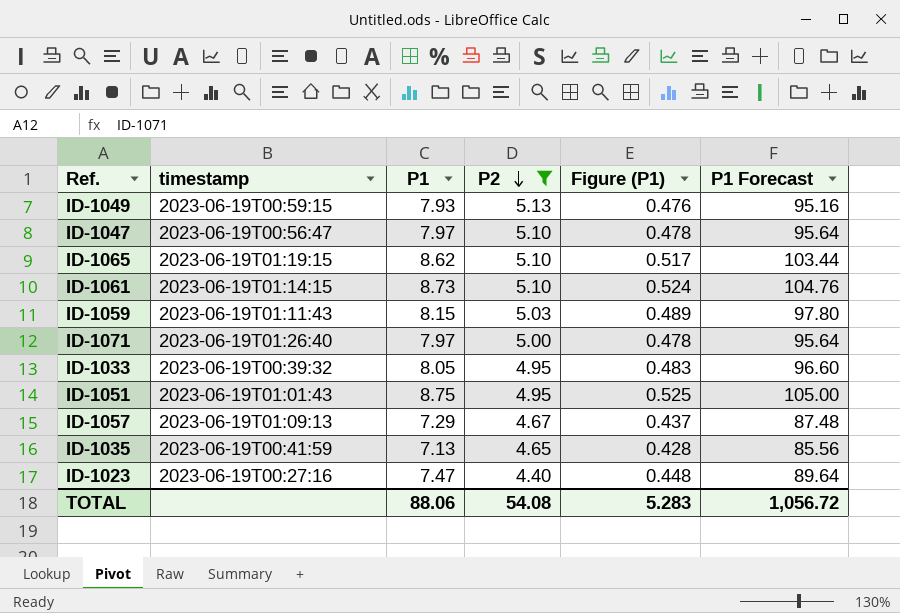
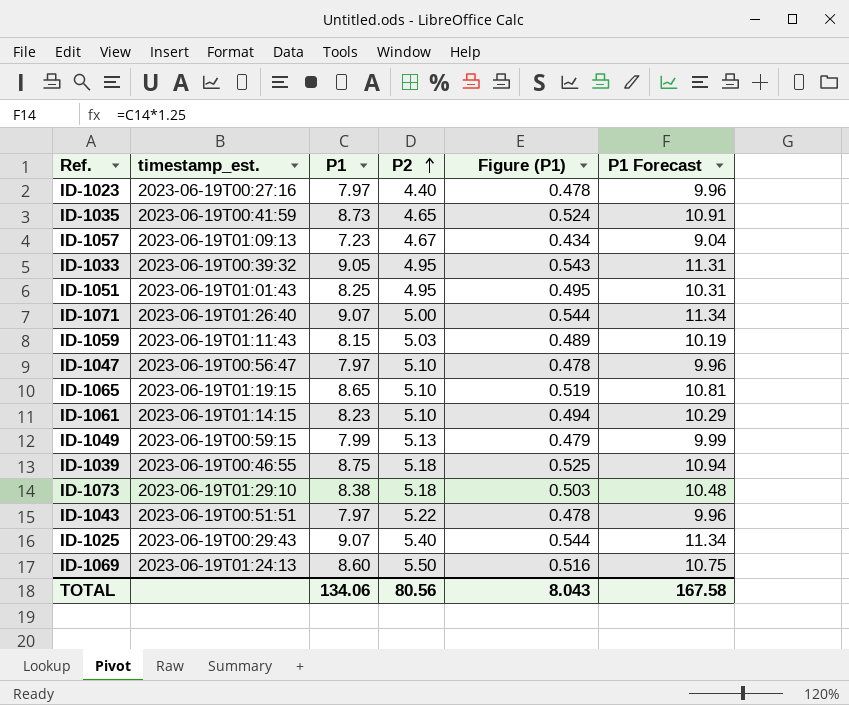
filter: P2 <= 5.13 -> none
row order: P2 descending -> P2 ascending
column name: timestamp -> timestamp_est.
column P1 Forecast | formula: [P1] * 12 -> [P1] * 1.25
ID-1023 | P1: 7.47 -> 7.97
ID-1023 | Figure (P1): 0.448 -> 0.478
ID-1035 | P1: 7.13 -> 8.73
ID-1035 | Figure (P1): 0.428 -> 0.524
ID-1057 | P1: 7.29 -> 7.23
ID-1057 | Figure (P1): 0.437 -> 0.434
ID-1033 | P1: 8.05 -> 9.05
ID-1033 | Figure (P1): 0.483 -> 0.543
ID-1051 | P1: 8.75 -> 8.25
ID-1051 | Figure (P1): 0.525 -> 0.495
ID-1071 | P1: 7.97 -> 9.07
ID-1071 | Figure (P1): 0.478 -> 0.544
ID-1065 | P1: 8.62 -> 8.65
ID-1065 | Figure (P1): 0.517 -> 0.519
ID-1061 | P1: 8.73 -> 8.23
ID-1061 | Figure (P1): 0.524 -> 0.494
ID-1049 | P1: 7.93 -> 7.99
ID-1049 | Figure (P1): 0.476 -> 0.479
TOTAL | P1: 88.06 -> 134.06
TOTAL | P2: 54.08 -> 80.56
TOTAL | Figure (P1): 5.283 -> 8.043
TOTAL | P1 Forecast: 1,056.72 -> 167.58

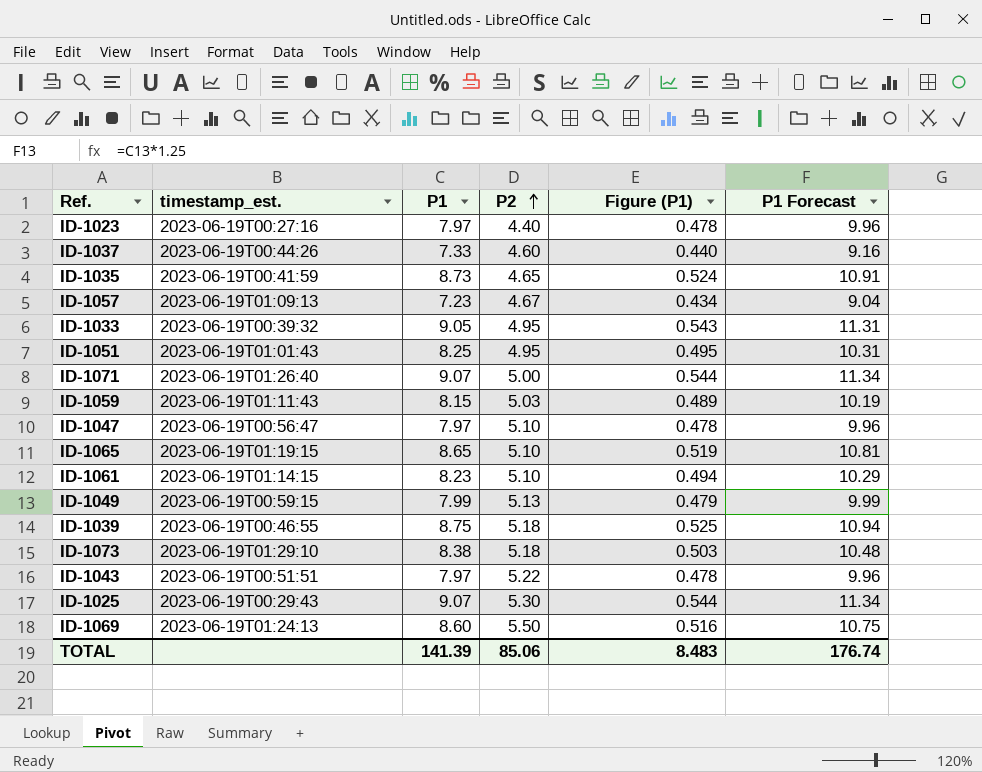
row ID-1037: none -> 2023-06-19T00:44:26 | 7.33 | 4.60 | 0.440 | 9.16
ID-1025 | P2: 5.40 -> 5.30
TOTAL | P1: 134.06 -> 141.39
TOTAL | P2: 80.56 -> 85.06
TOTAL | Figure (P1): 8.043 -> 8.483
TOTAL | P1 Forecast: 167.58 -> 176.74

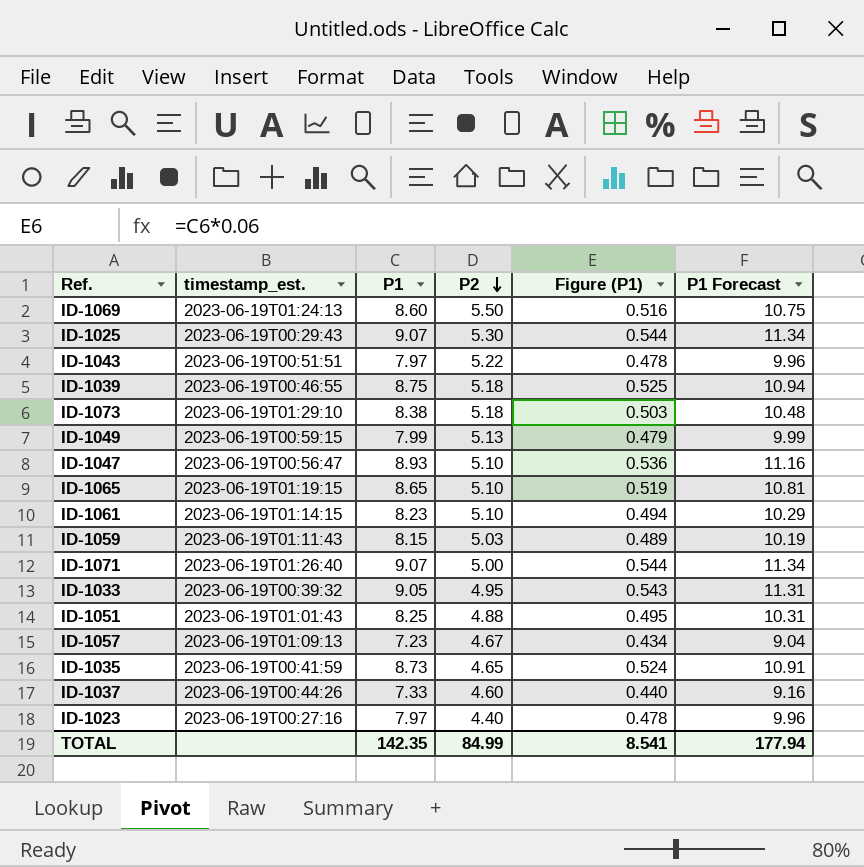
row order: P2 ascending -> P2 descending
ID-1047 | P1: 7.97 -> 8.93
ID-1047 | Figure (P1): 0.478 -> 0.536
ID-1047 | P1 Forecast: 9.96 -> 11.16
ID-1051 | P2: 4.95 -> 4.88
TOTAL | P1: 141.39 -> 142.35
TOTAL | P2: 85.06 -> 84.99
TOTAL | Figure (P1): 8.483 -> 8.541
TOTAL | P1 Forecast: 176.74 -> 177.94

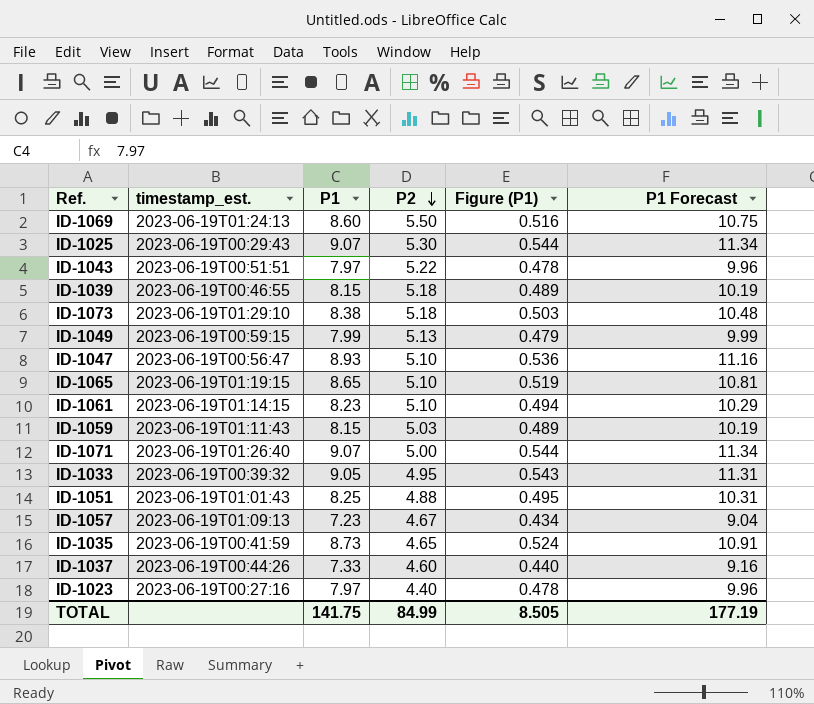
ID-1039 | P1: 8.75 -> 8.15
ID-1039 | Figure (P1): 0.525 -> 0.489
ID-1039 | P1 Forecast: 10.94 -> 10.19
TOTAL | P1: 142.35 -> 141.75
TOTAL | Figure (P1): 8.541 -> 8.505
TOTAL | P1 Forecast: 177.94 -> 177.19

